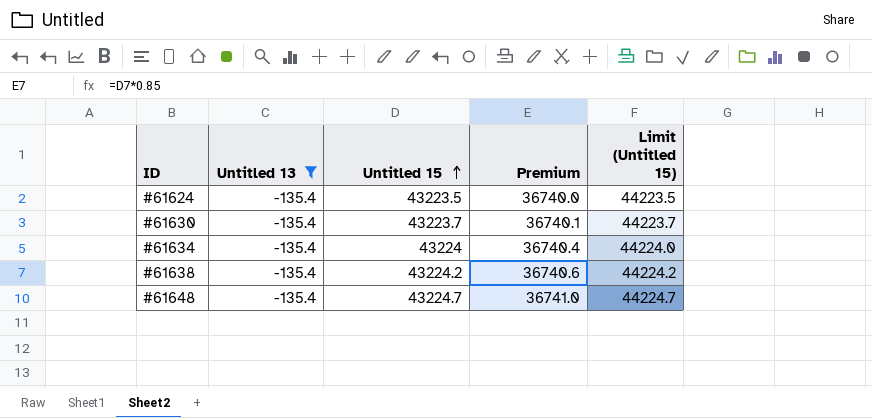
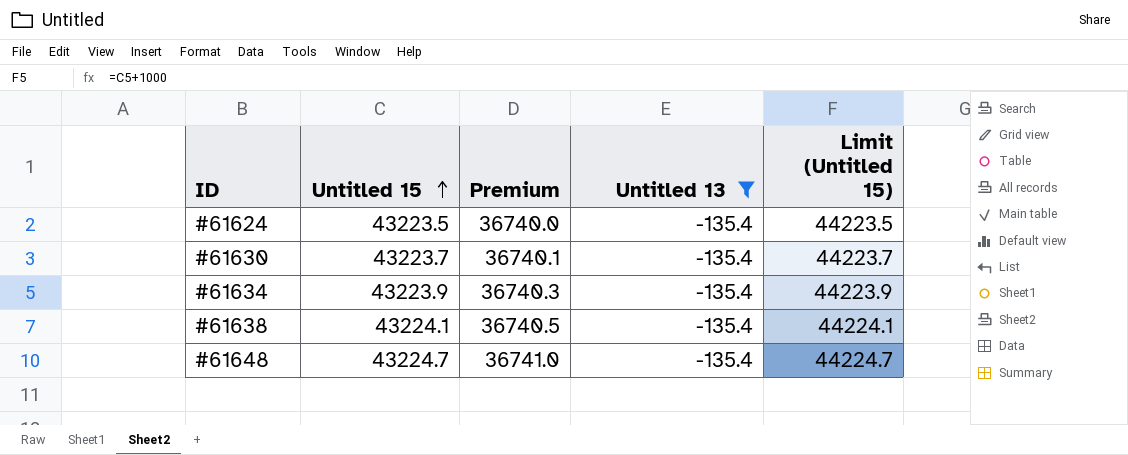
column Untitled 13 | position: 2 -> 4
#61634 | Untitled 15: 43224 -> 43223.9
#61634 | Premium: 36740.4 -> 36740.3
#61634 | Limit (Untitled 15): 44224.0 -> 44223.9
#61638 | Untitled 15: 43224.2 -> 43224.1
#61638 | Premium: 36740.6 -> 36740.5
#61638 | Limit (Untitled 15): 44224.2 -> 44224.1

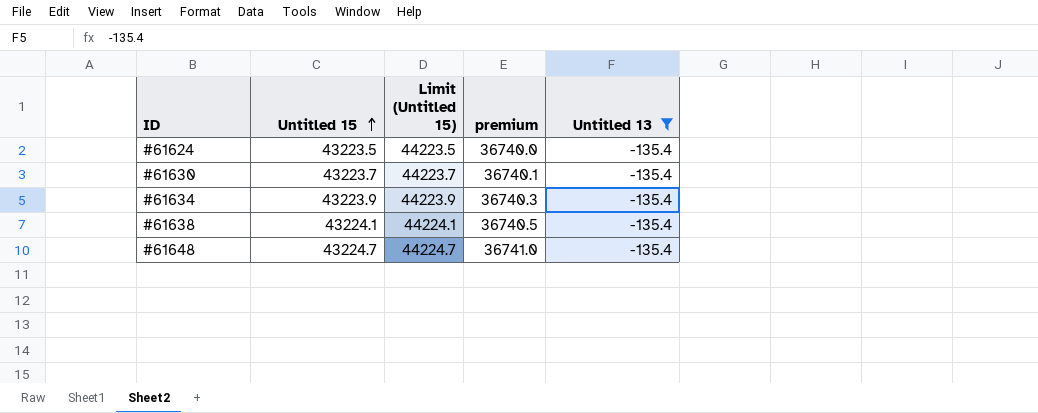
column Limit (Untitled 15) | position: 5 -> 3
column name: Premium -> premium

